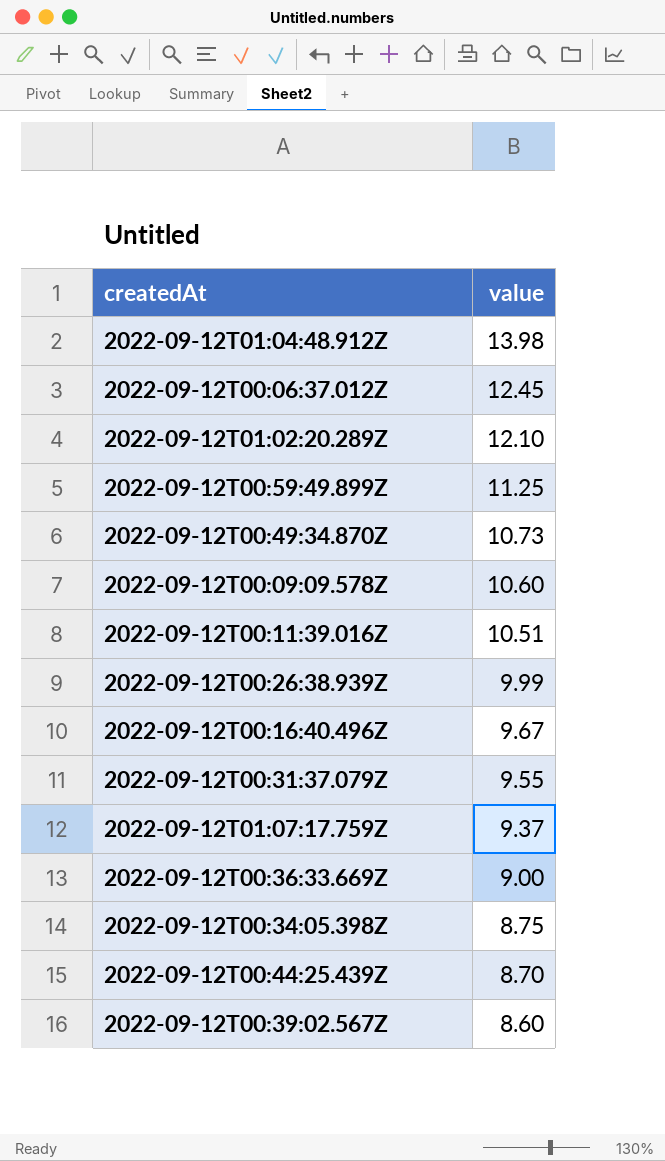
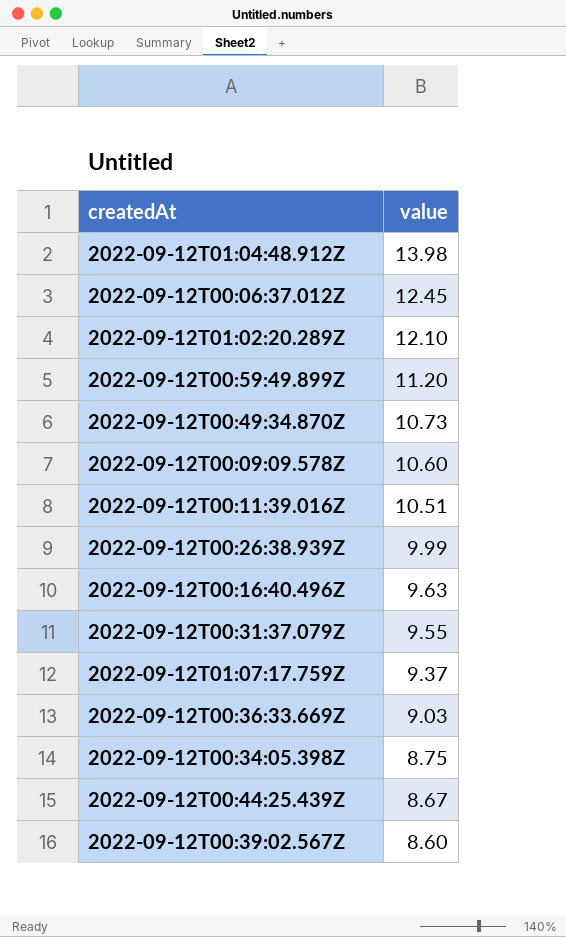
2022-09-12T00:59:49.899Z | value: 11.25 -> 11.20
2022-09-12T00:16:40.496Z | value: 9.67 -> 9.63
2022-09-12T00:36:33.669Z | value: 9.00 -> 9.03
2022-09-12T00:44:25.439Z | value: 8.70 -> 8.67

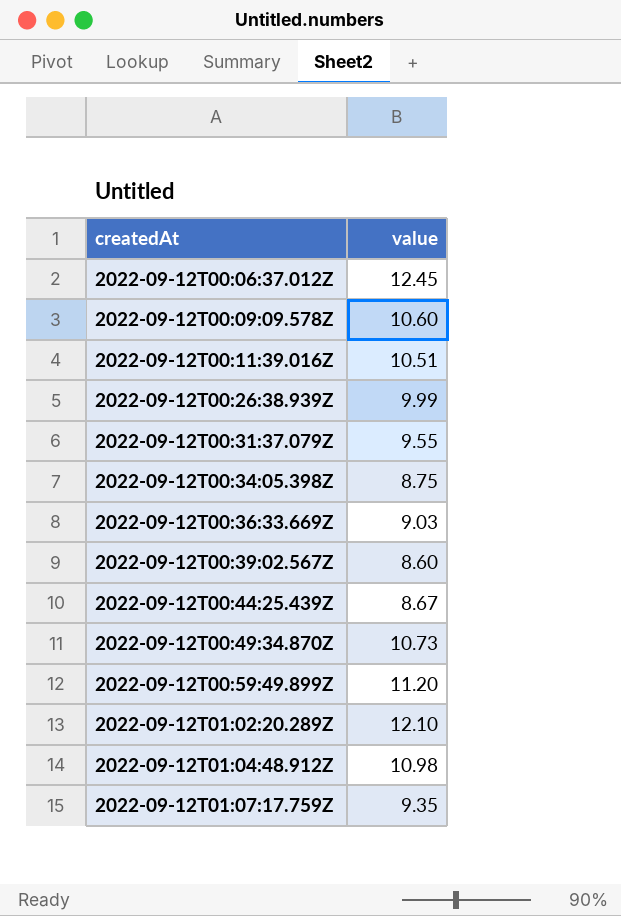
row order: value descending -> createdAt ascending
row 2022-09-12T00:16:40.496Z: 9.63 -> none
2022-09-12T01:04:48.912Z | value: 13.98 -> 10.98
2022-09-12T01:07:17.759Z | value: 9.37 -> 9.35

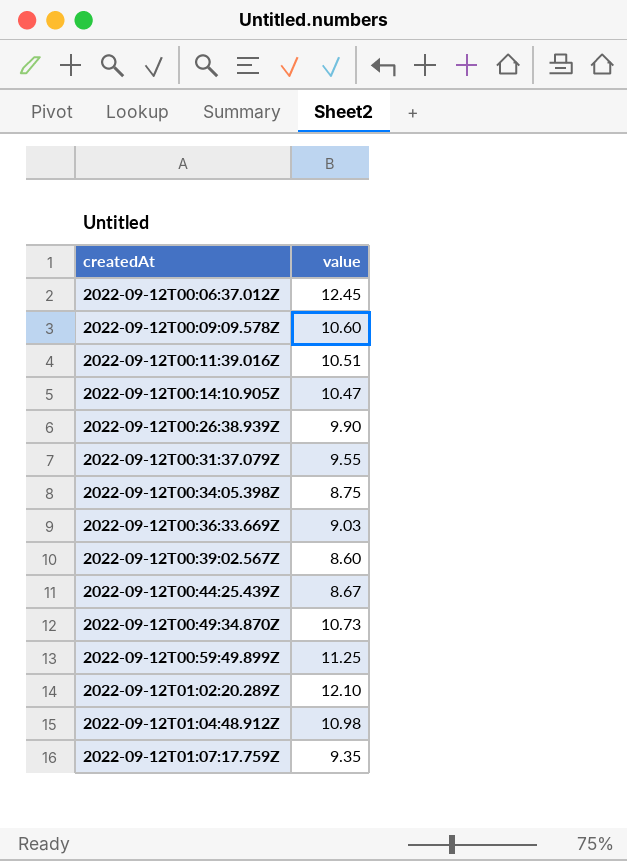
row 2022-09-12T00:14:10.905Z: none -> 10.47
2022-09-12T00:26:38.939Z | value: 9.99 -> 9.90
2022-09-12T00:59:49.899Z | value: 11.20 -> 11.25

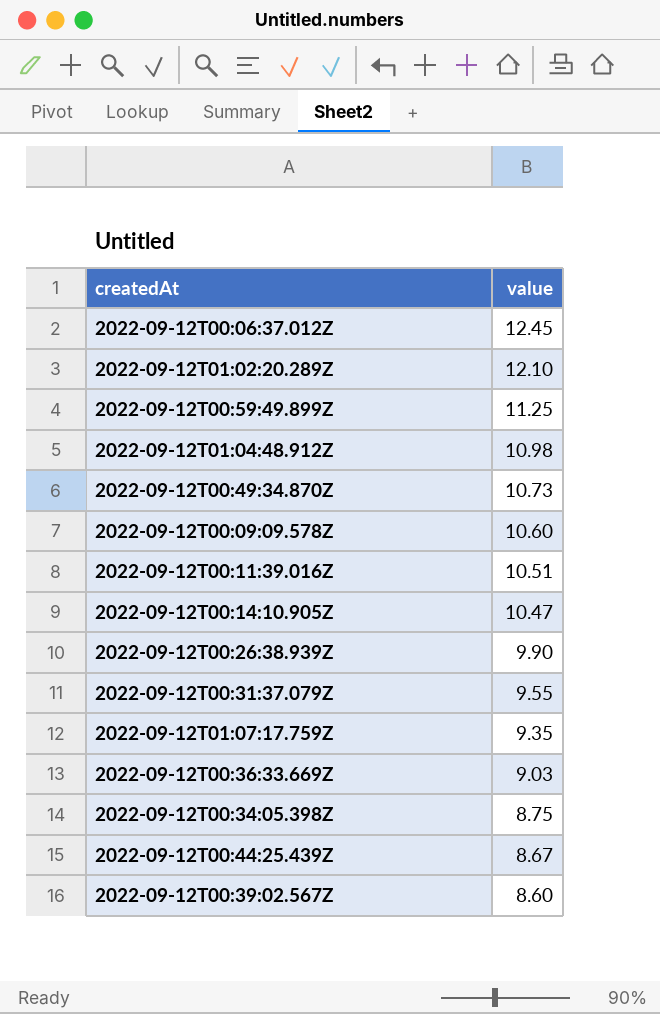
row order: createdAt ascending -> value descending

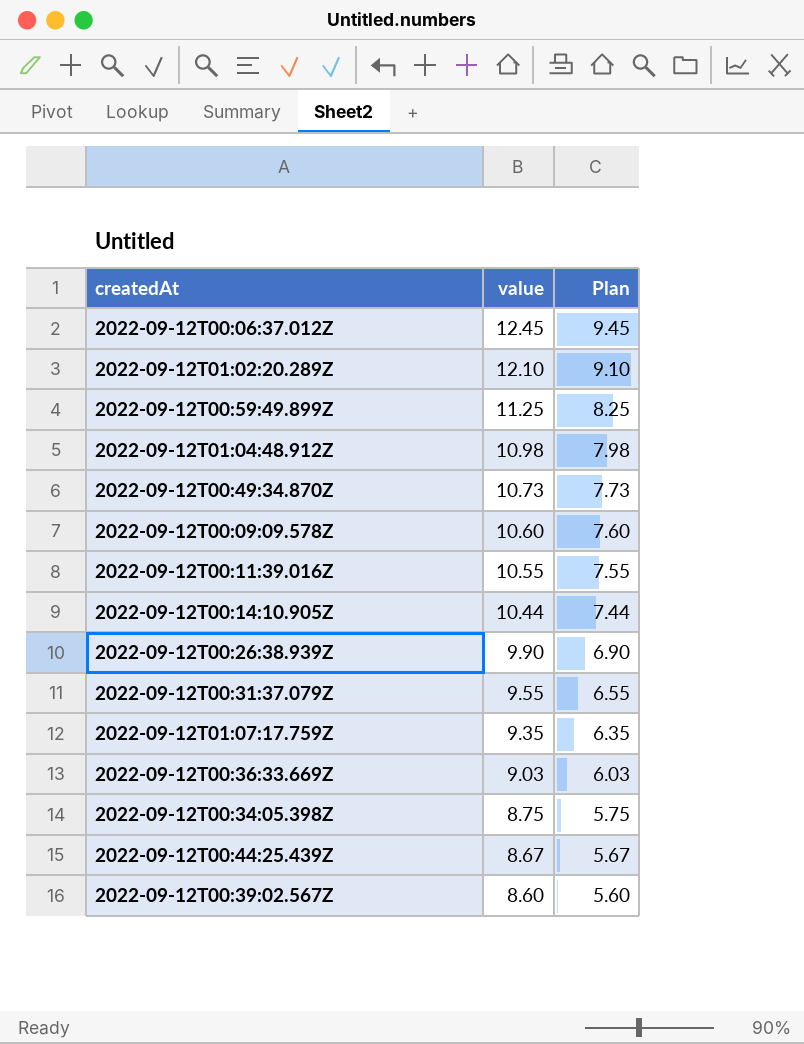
column Plan | formula: none -> [value] - 3
2022-09-12T00:11:39.016Z | value: 10.51 -> 10.55
2022-09-12T00:14:10.905Z | value: 10.47 -> 10.44

